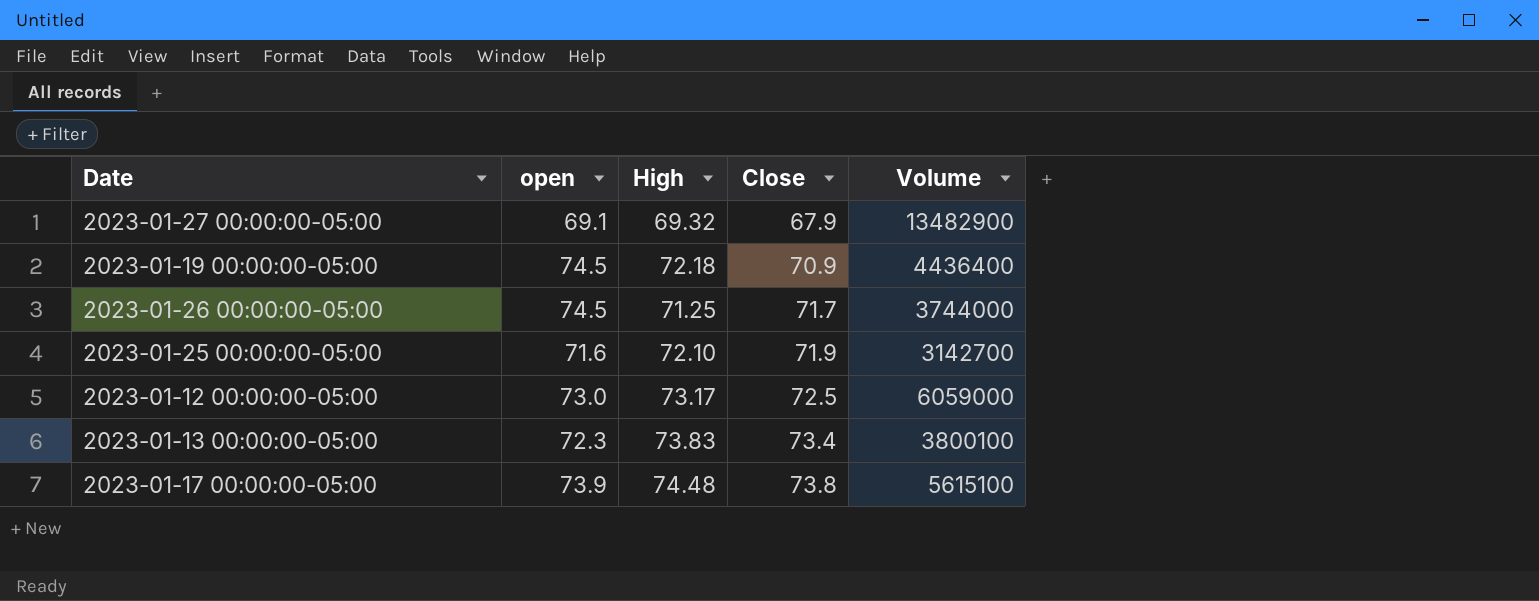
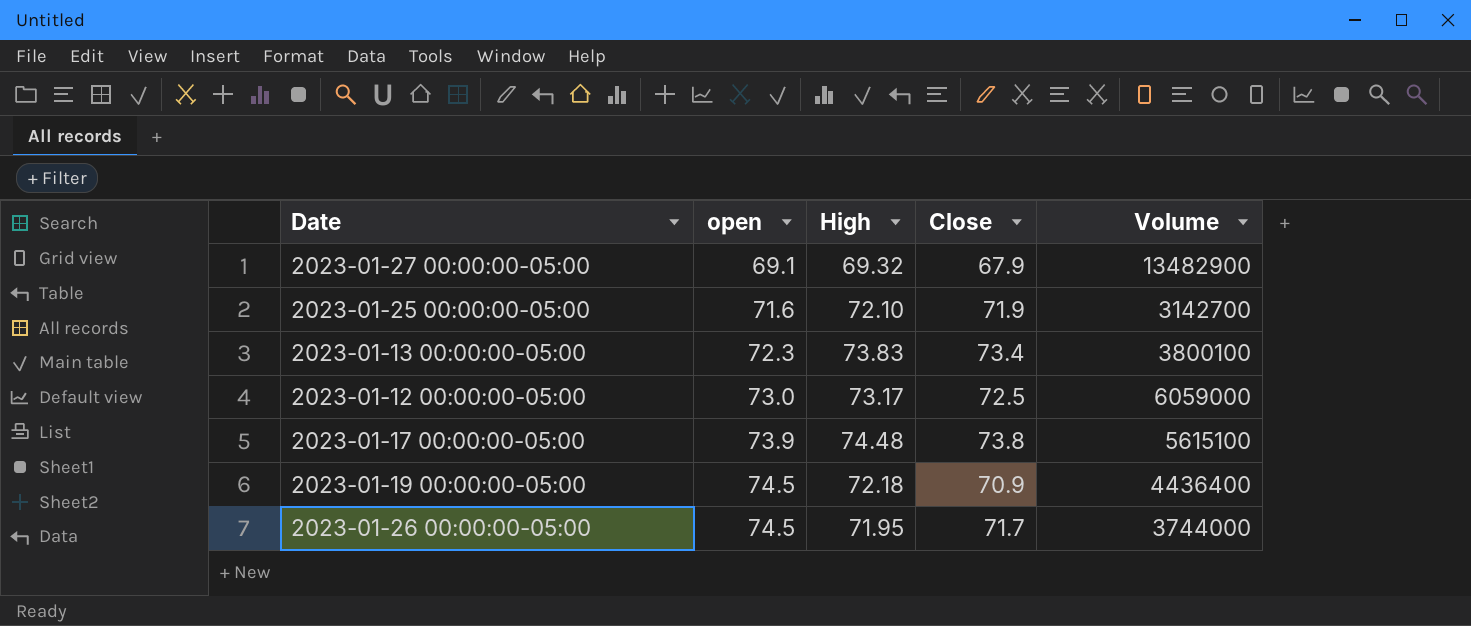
row order: Close ascending -> open ascending
2023-01-26 00:00:00-05:00 | High: 71.25 -> 71.95

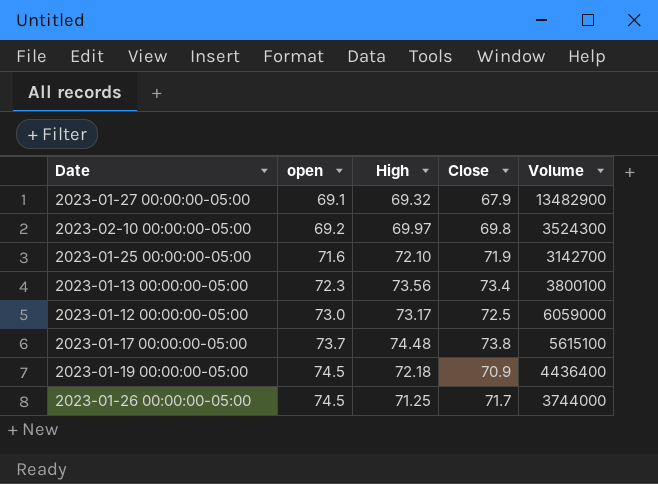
row 2023-02-10 00:00:00-05:00: none -> 69.2 | 69.97 | 69.8 | 3524300
2023-01-13 00:00:00-05:00 | High: 73.83 -> 73.56
2023-01-17 00:00:00-05:00 | open: 73.9 -> 73.7
2023-01-26 00:00:00-05:00 | High: 71.95 -> 71.25

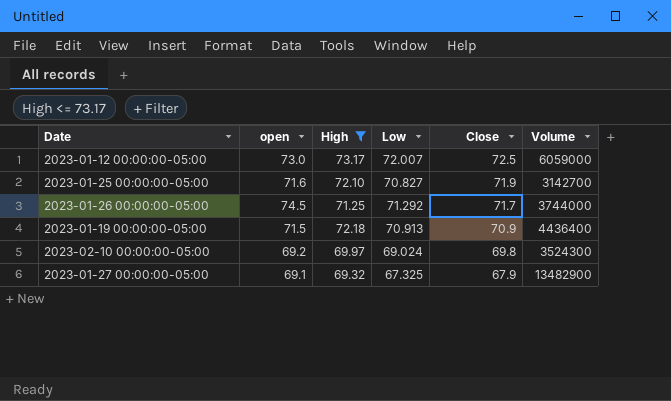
filter: none -> High <= 73.17
row order: open ascending -> Close descending
column Low | position: none -> 4
2023-01-19 00:00:00-05:00 | open: 74.5 -> 71.5

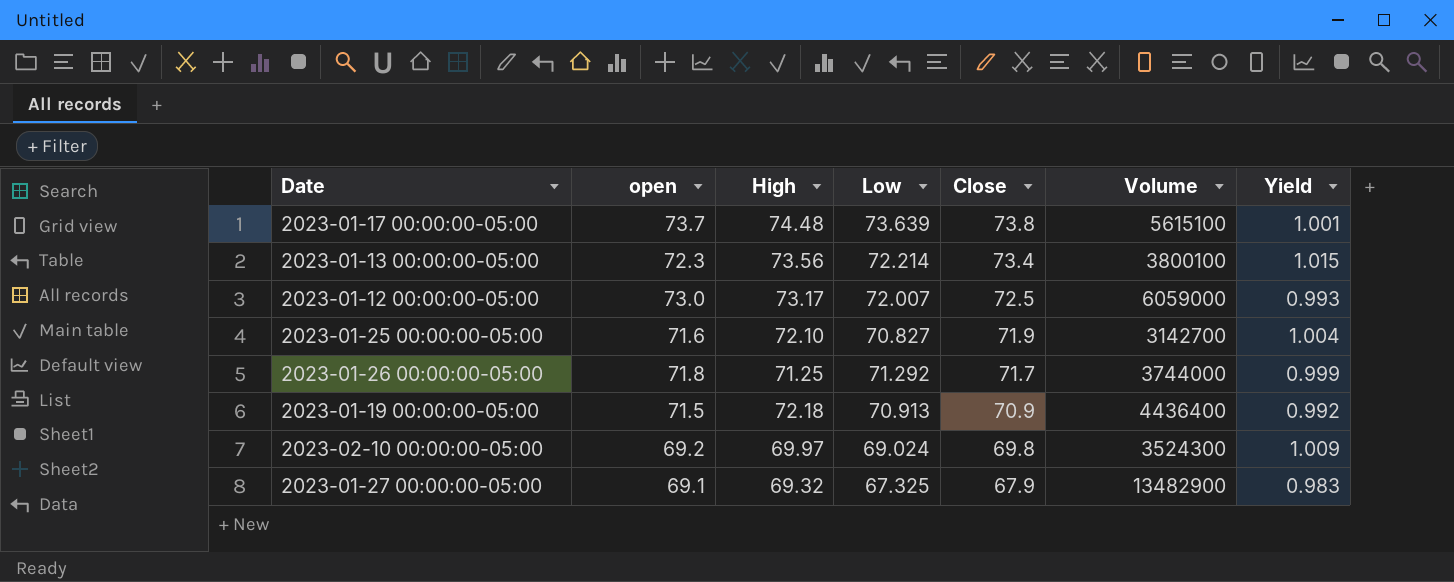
filter: High <= 73.17 -> none
column Yield | formula: none -> [Close] / [open]
2023-01-26 00:00:00-05:00 | open: 74.5 -> 71.8

